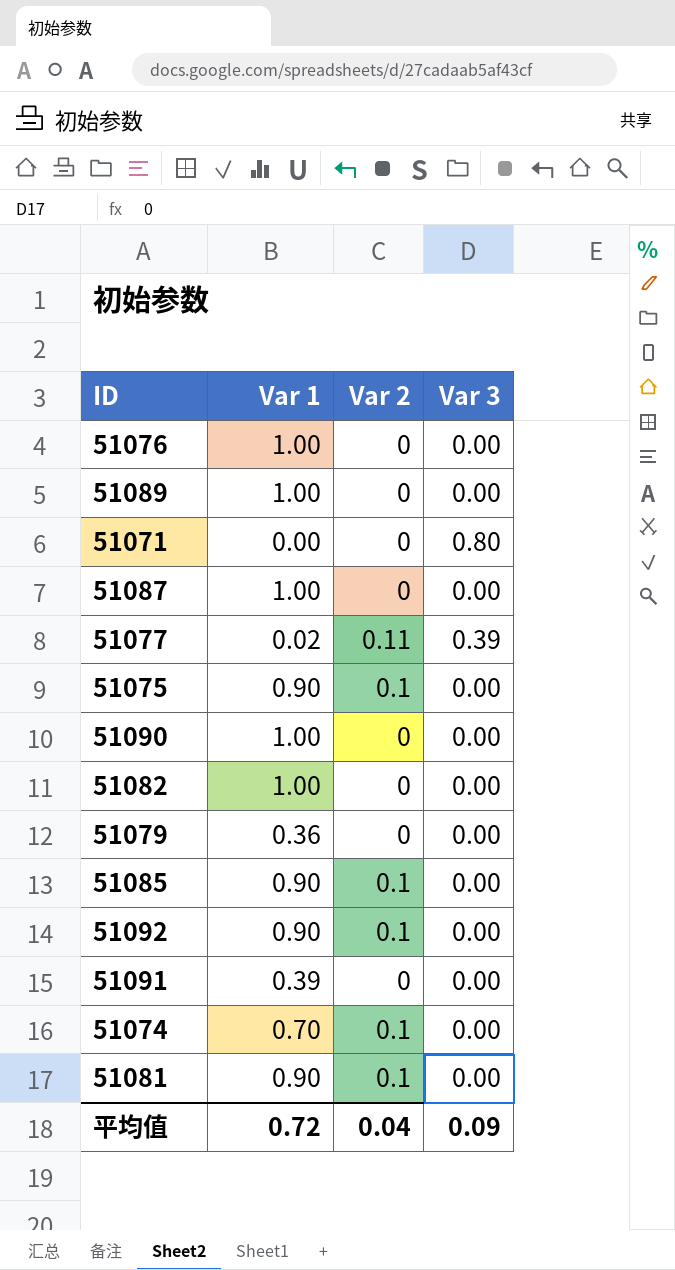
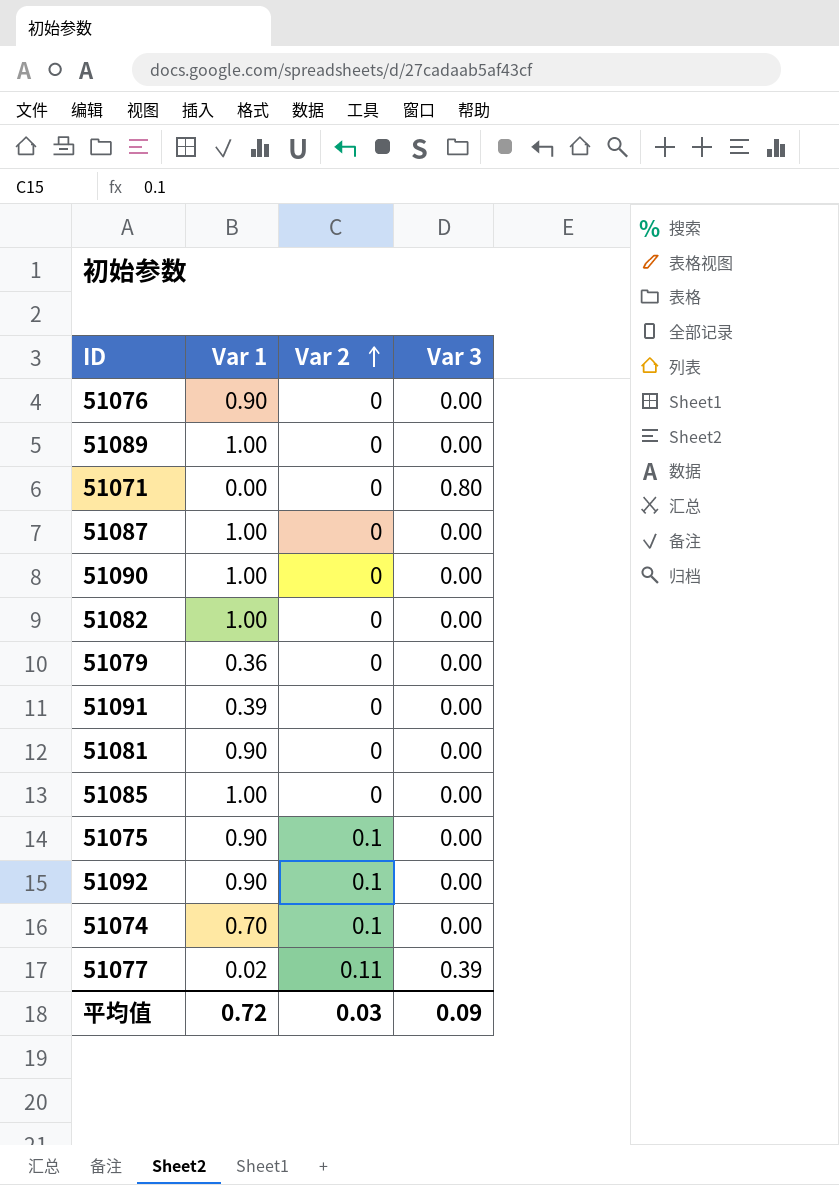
row order: none -> Var 2 ascending
51076 | Var 1: 1.00 -> 0.90
51081 | Var 2: 0.1 -> 0
51085 | Var 1: 0.90 -> 1.00
51085 | Var 2: 0.1 -> 0
平均值 | Var 2: 0.04 -> 0.03

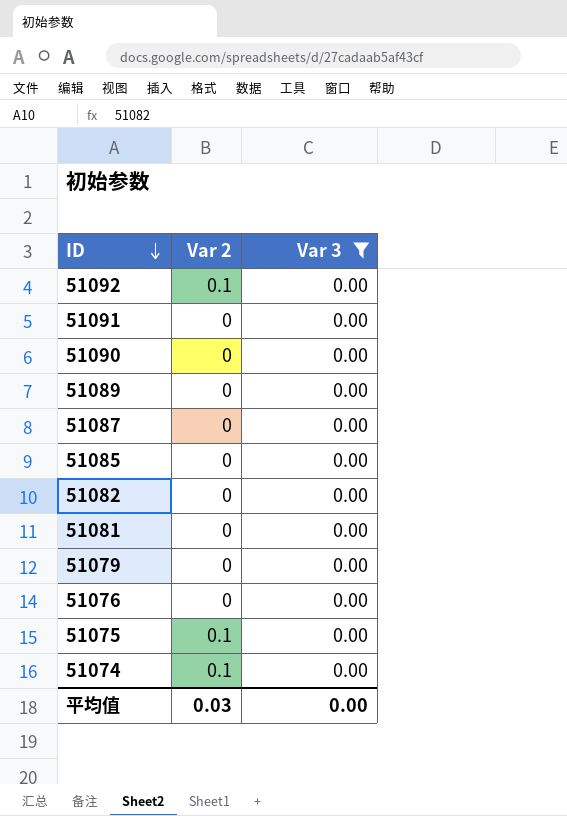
filter: none -> Var 3 = 0.00
row order: Var 2 ascending -> ID descending
column Var 1 | position: 2 -> none
平均值 | Var 3: 0.09 -> 0.00

